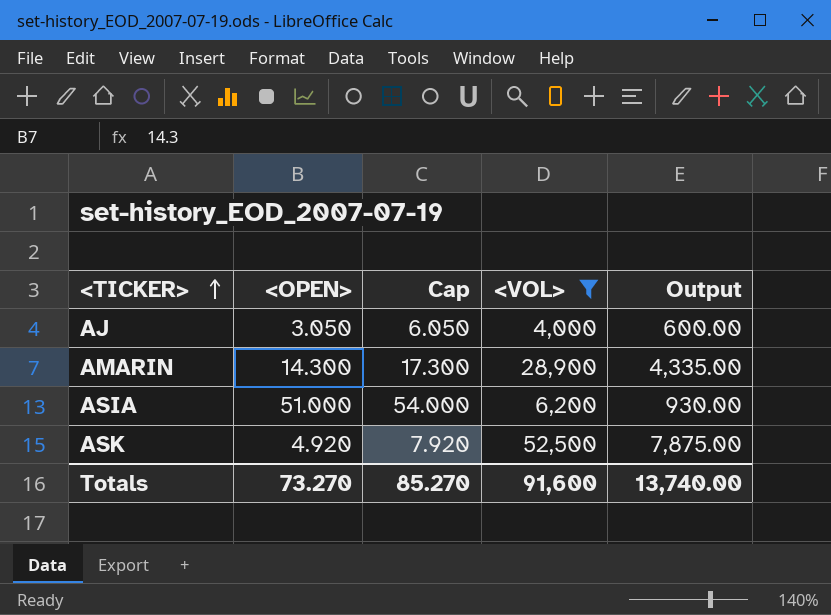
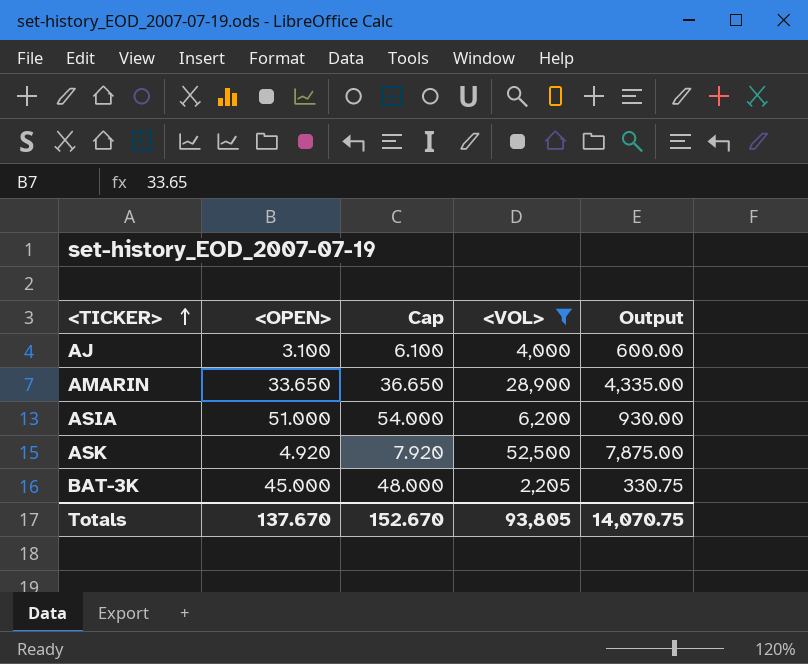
AJ | <OPEN>: 3.050 -> 3.100
AJ | Cap: 6.050 -> 6.100
AMARIN | <OPEN>: 14.300 -> 33.650
AMARIN | Cap: 17.300 -> 36.650
row BAT-3K: none -> 45.000 | 48.000 | 2,205 | 330.75
Totals | <OPEN>: 73.270 -> 137.670
Totals | Cap: 85.270 -> 152.670
Totals | <VOL>: 91,600 -> 93,805
Totals | Output: 13,740.00 -> 14,070.75

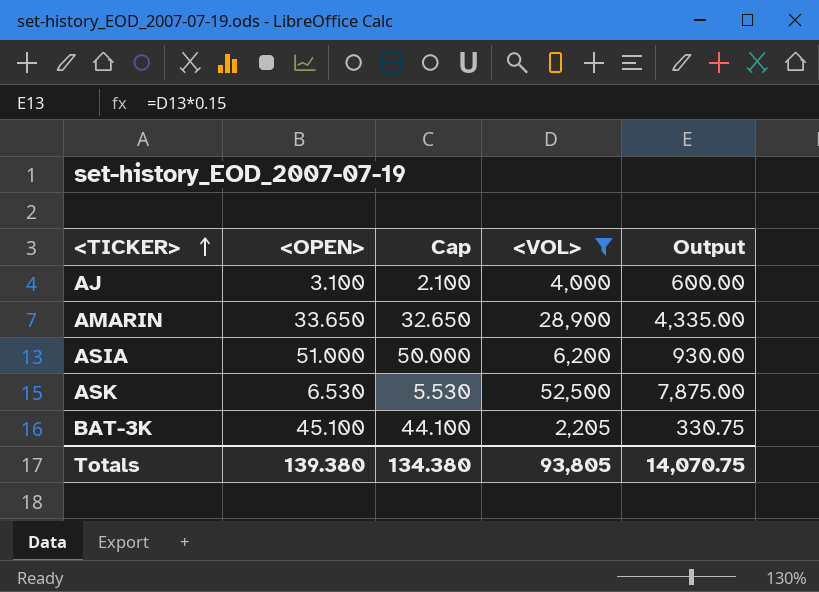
column Cap | formula: [<OPEN>] + 3 -> [<OPEN>] - 1
ASK | <OPEN>: 4.920 -> 6.530
BAT-3K | <OPEN>: 45.000 -> 45.100
Totals | <OPEN>: 137.670 -> 139.380
Totals | Cap: 152.670 -> 134.380

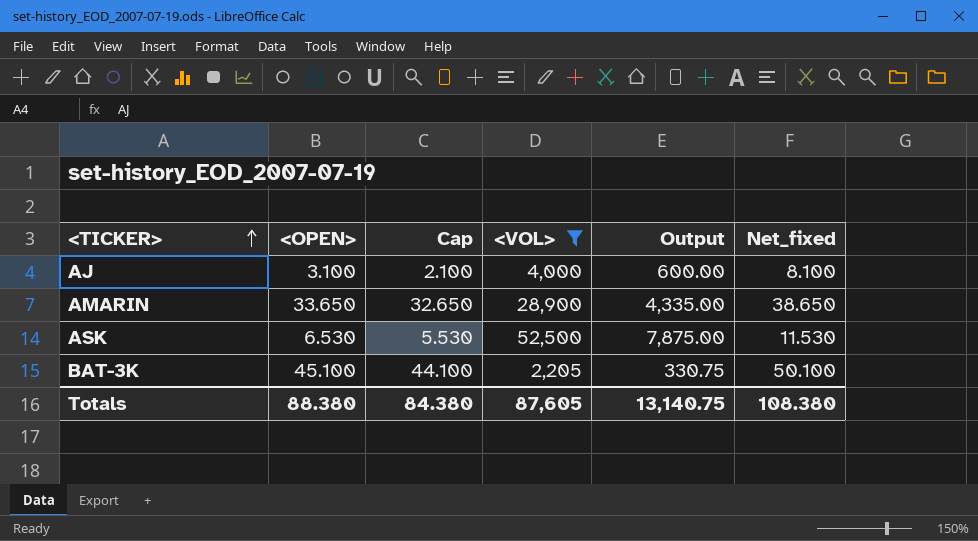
column Net_fixed | formula: none -> [<OPEN>] + 5
row ASIA: 51.000 | 50.000 | 6,200 | 930.00 -> none
Totals | <OPEN>: 139.380 -> 88.380
Totals | Cap: 134.380 -> 84.380
Totals | <VOL>: 93,805 -> 87,605
Totals | Output: 14,070.75 -> 13,140.75

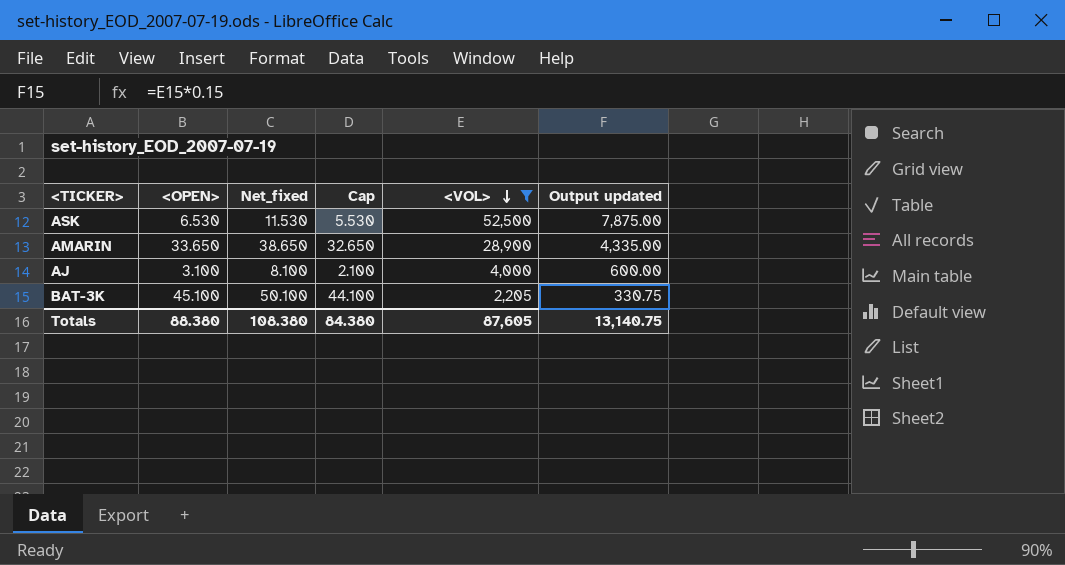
row order: <TICKER> ascending -> <VOL> descending
column Net_fixed | position: 6 -> 3
column name: Output -> Output updated

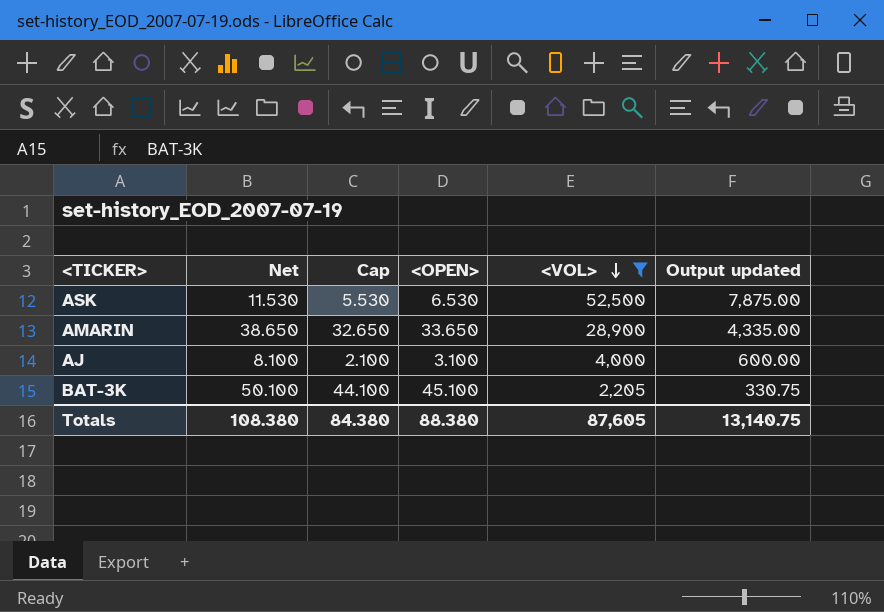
column name: Net_fixed -> Net
column <OPEN> | position: 2 -> 4

